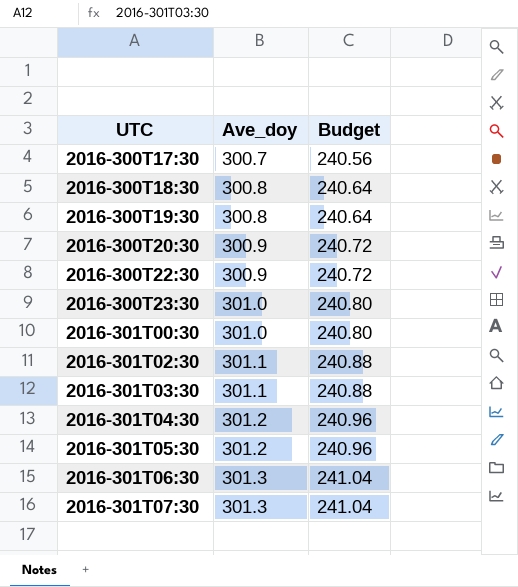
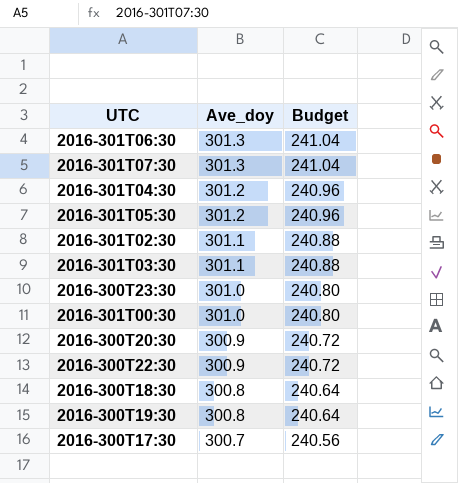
row order: UTC ascending -> Ave_doy descending

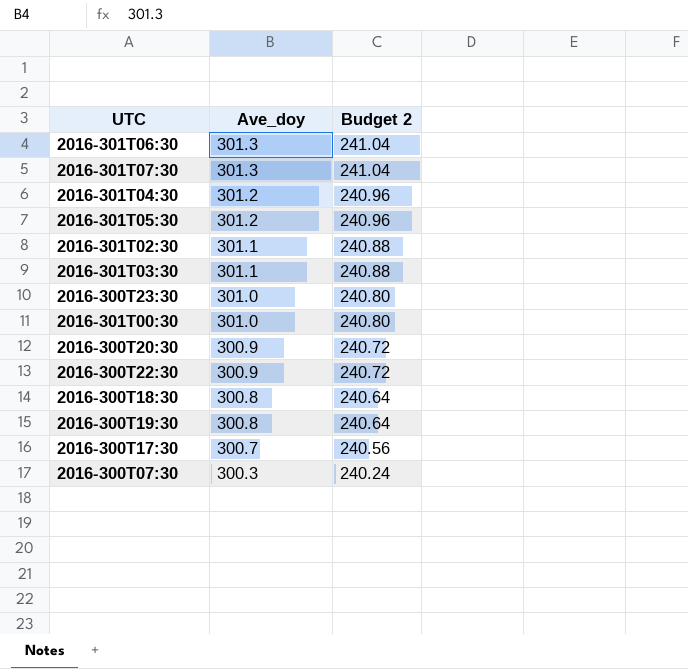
column name: Budget -> Budget 2
row 2016-300T07:30: none -> 300.3 | 240.24

